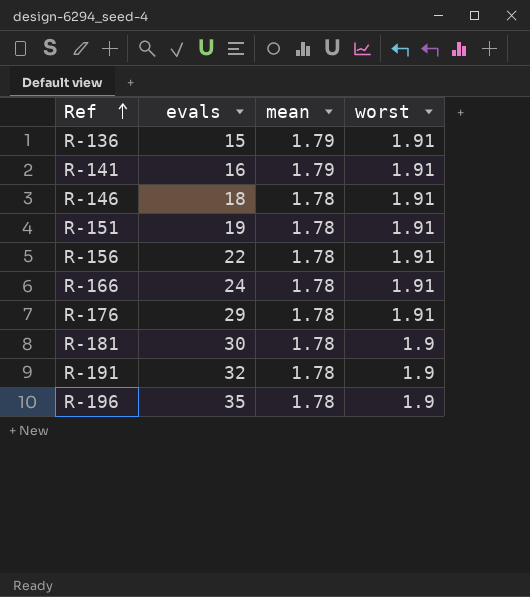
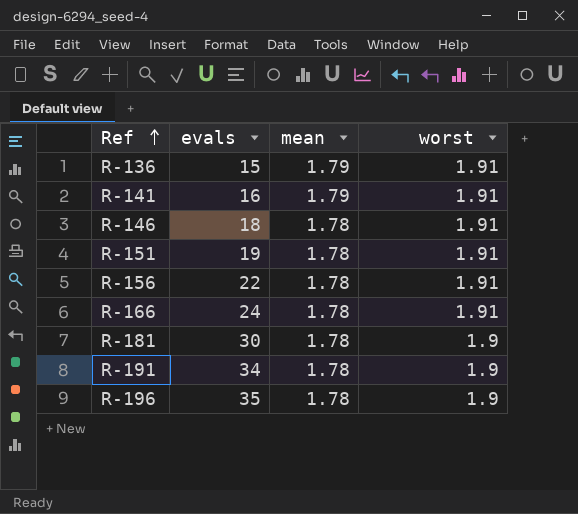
row R-176: 29 | 1.78 | 1.91 -> none
R-191 | evals: 32 -> 34

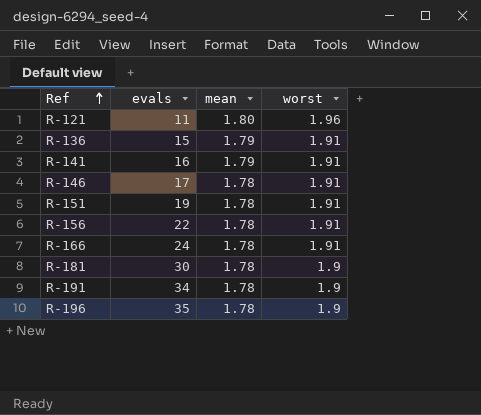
row R-121: none -> 11 | 1.80 | 1.96
R-146 | evals: 18 -> 17

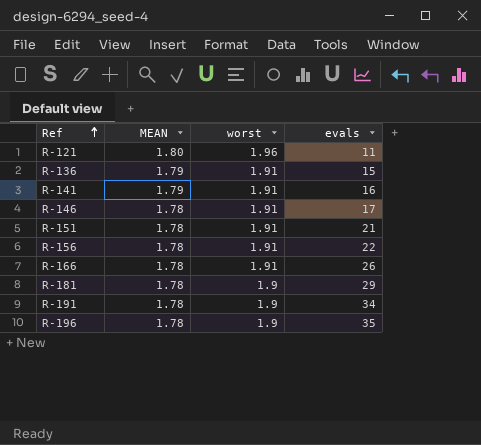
column name: mean -> MEAN
column evals | position: 2 -> 4
R-151 | evals: 19 -> 21
R-166 | evals: 24 -> 26
R-181 | evals: 30 -> 29

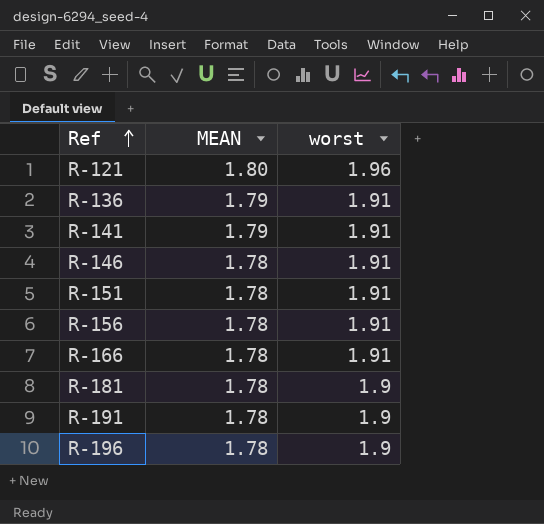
column evals | position: 4 -> none

